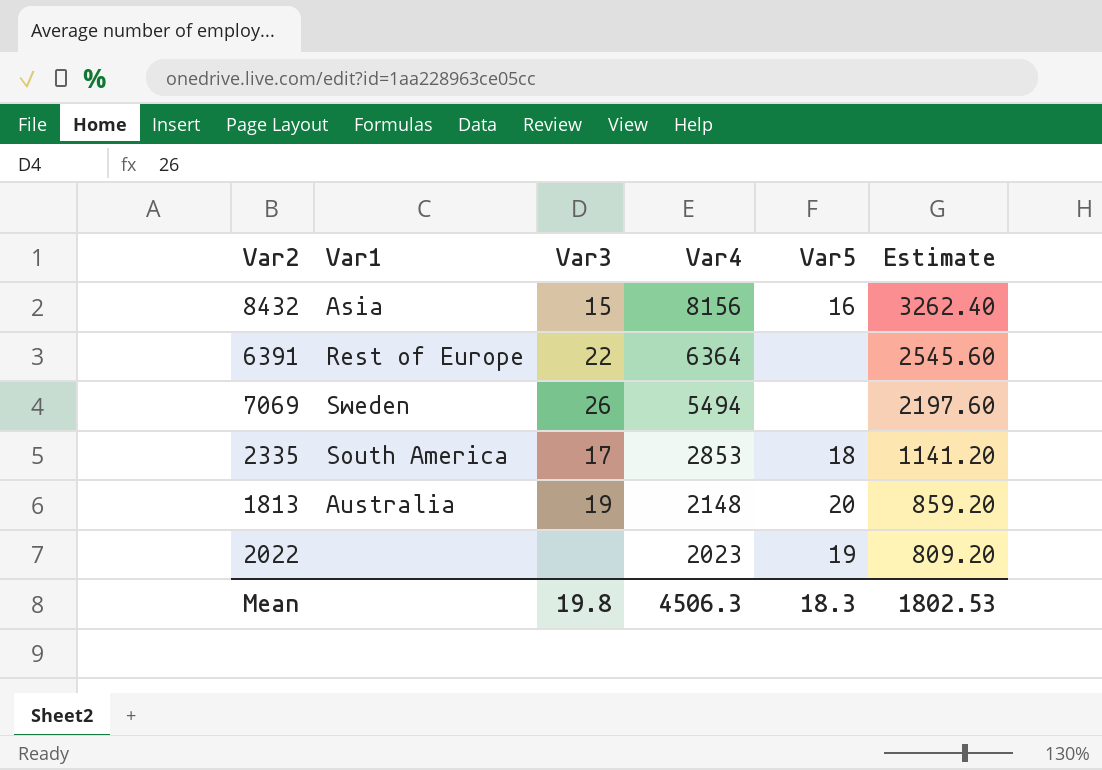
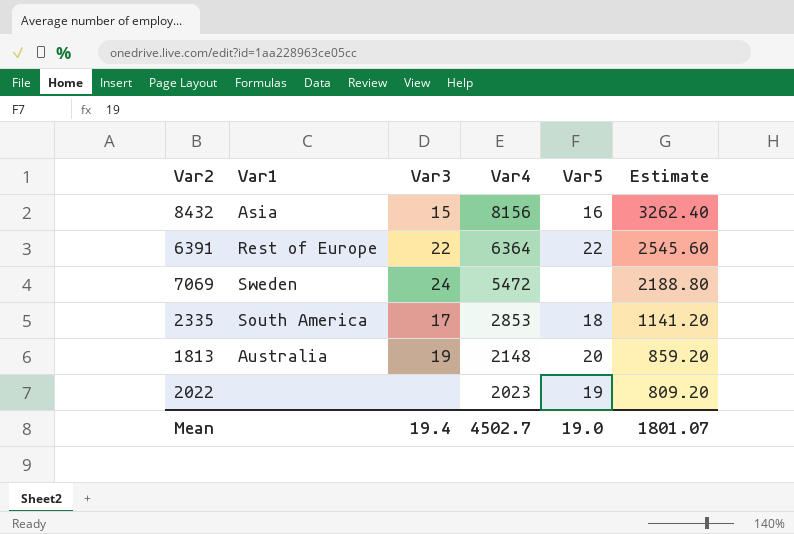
6391 | Var5: none -> 22
7069 | Var3: 26 -> 24
7069 | Var4: 5494 -> 5472
7069 | Estimate: 2197.60 -> 2188.80
Mean | Var3: 19.8 -> 19.4
Mean | Var4: 4506.3 -> 4502.7
Mean | Var5: 18.3 -> 19.0
Mean | Estimate: 1802.53 -> 1801.07

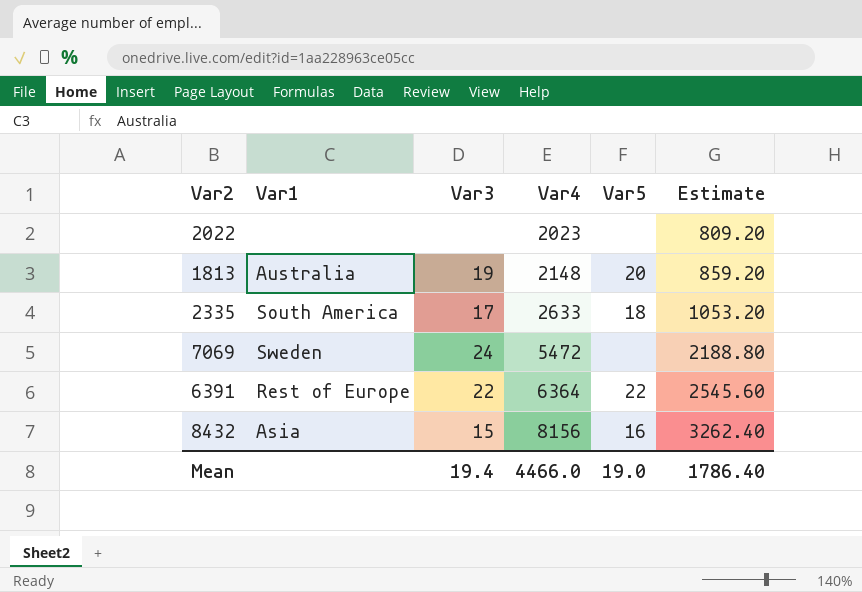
row order: Var4 descending -> Var4 ascending
2022 | Var5: 19 -> none
2335 | Var4: 2853 -> 2633
2335 | Estimate: 1141.20 -> 1053.20
Mean | Var4: 4502.7 -> 4466.0
Mean | Estimate: 1801.07 -> 1786.40

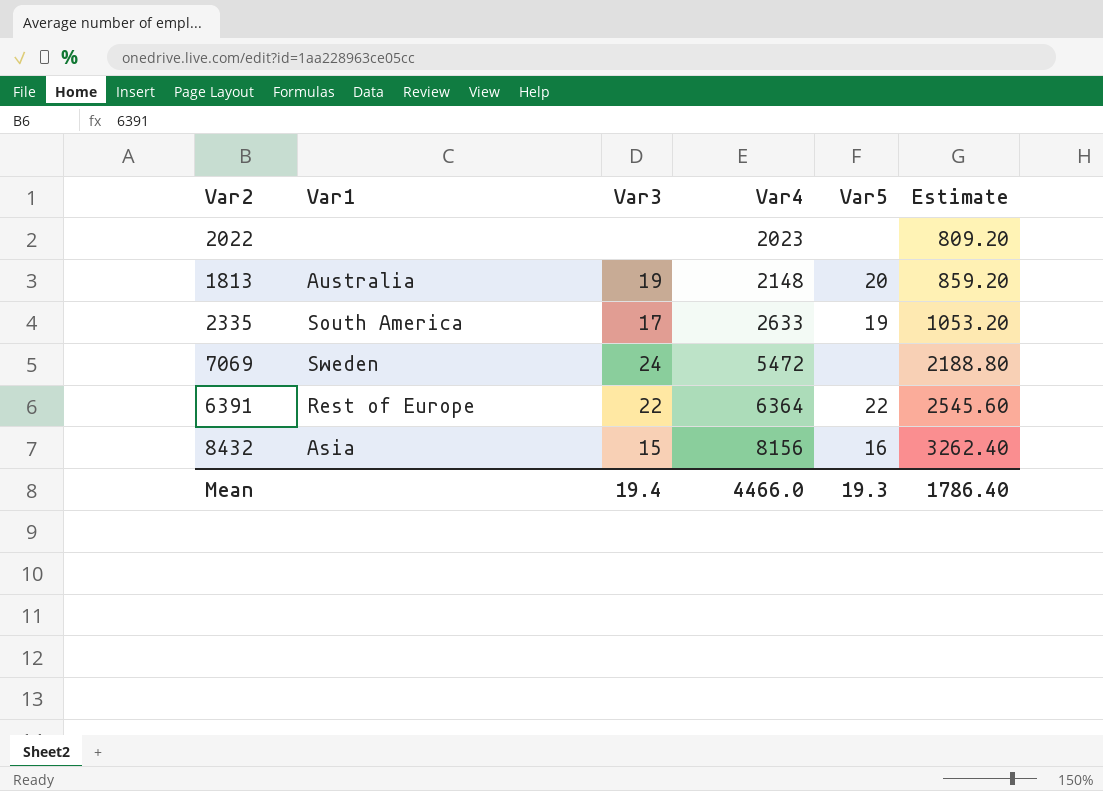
2335 | Var5: 18 -> 19
Mean | Var5: 19.0 -> 19.3

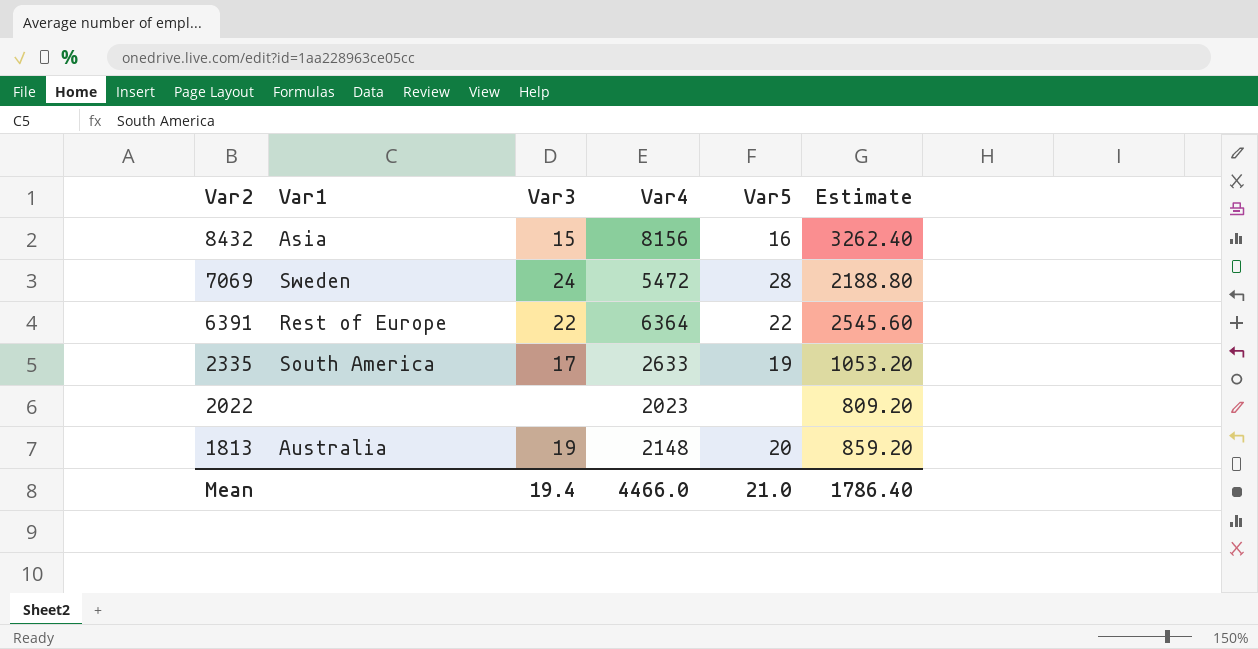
row order: Var4 ascending -> Var2 descending
7069 | Var5: none -> 28
Mean | Var5: 19.3 -> 21.0

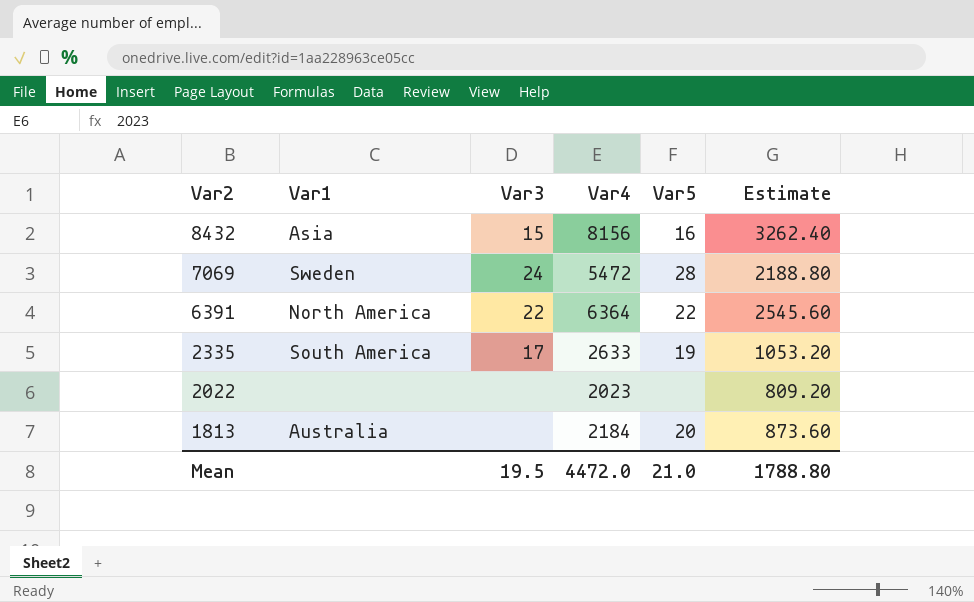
6391 | Var1: Rest of Europe -> North America
1813 | Var3: 19 -> none
1813 | Var4: 2148 -> 2184
1813 | Estimate: 859.20 -> 873.60
Mean | Var3: 19.4 -> 19.5
Mean | Var4: 4466.0 -> 4472.0
Mean | Estimate: 1786.40 -> 1788.80

